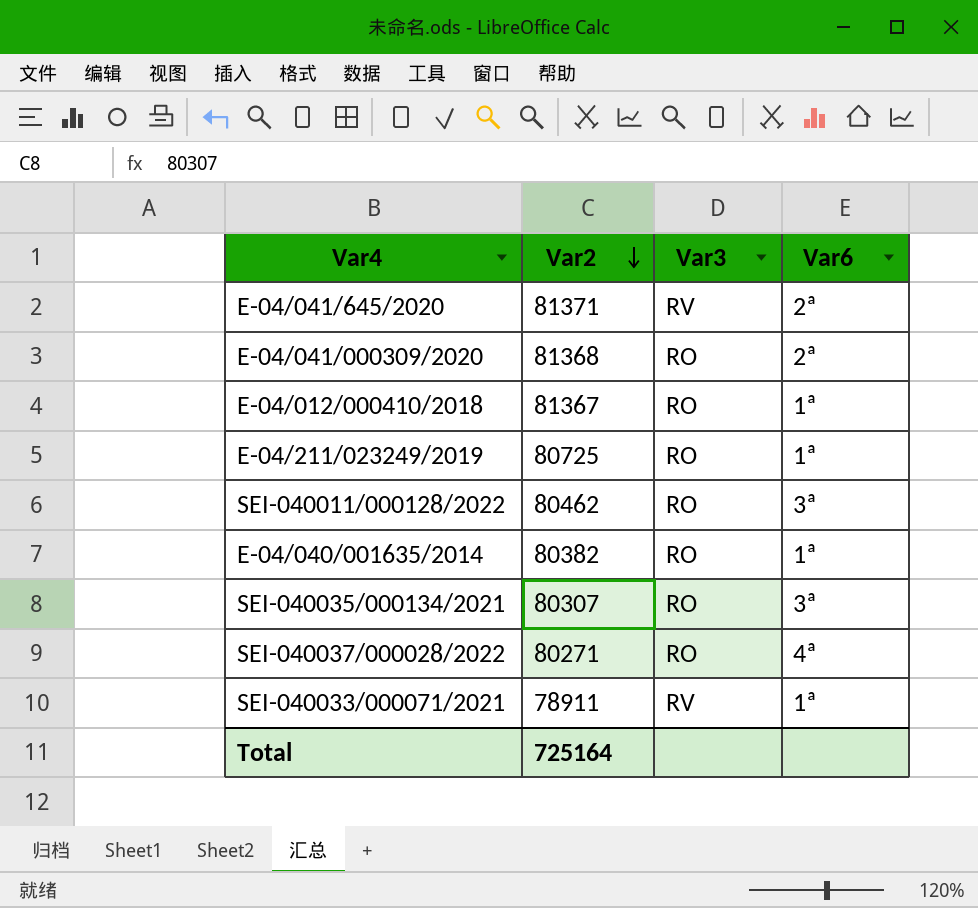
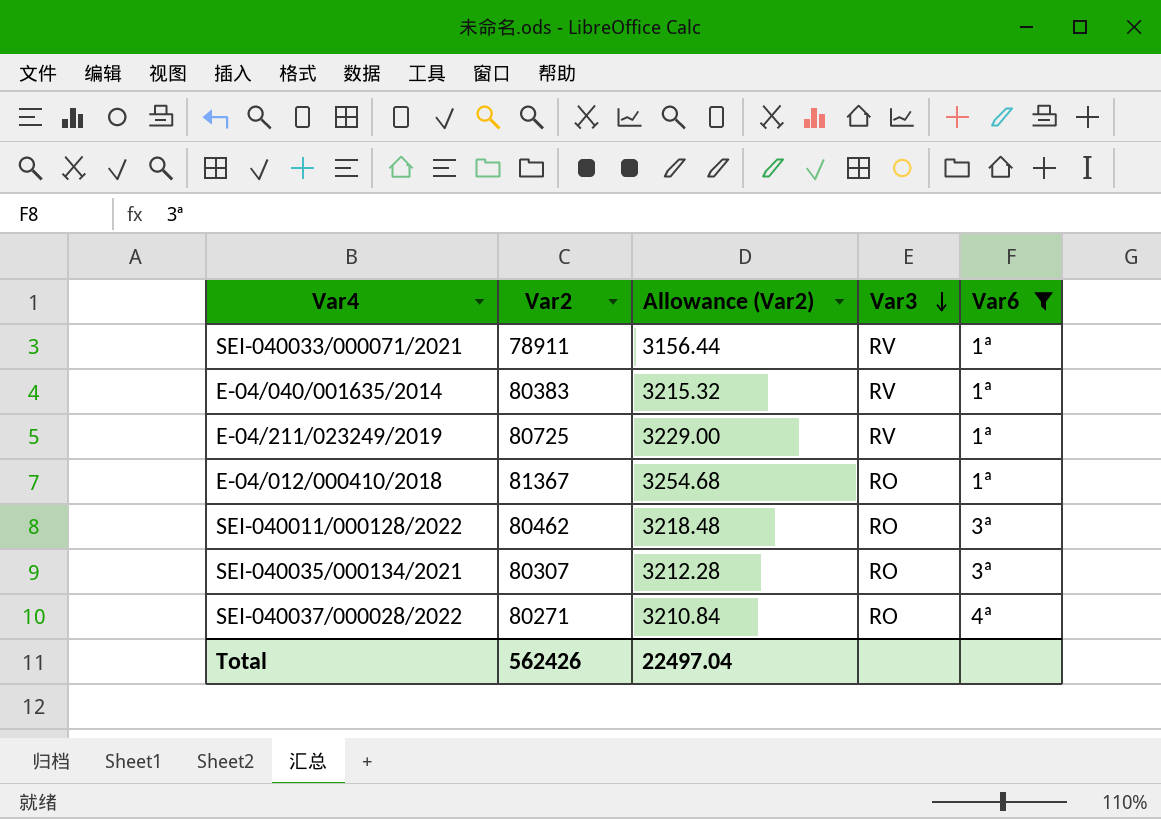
filter: none -> Var6 != 2ª
row order: Var2 descending -> Var3 descending
column Allowance (Var2) | formula: none -> [Var2] * 0.04
E-04/040/001635/2014 | Var2: 80382 -> 80383
E-04/040/001635/2014 | Var3: RO -> RV
E-04/211/023249/2019 | Var3: RO -> RV
Total | Var2: 725164 -> 562426

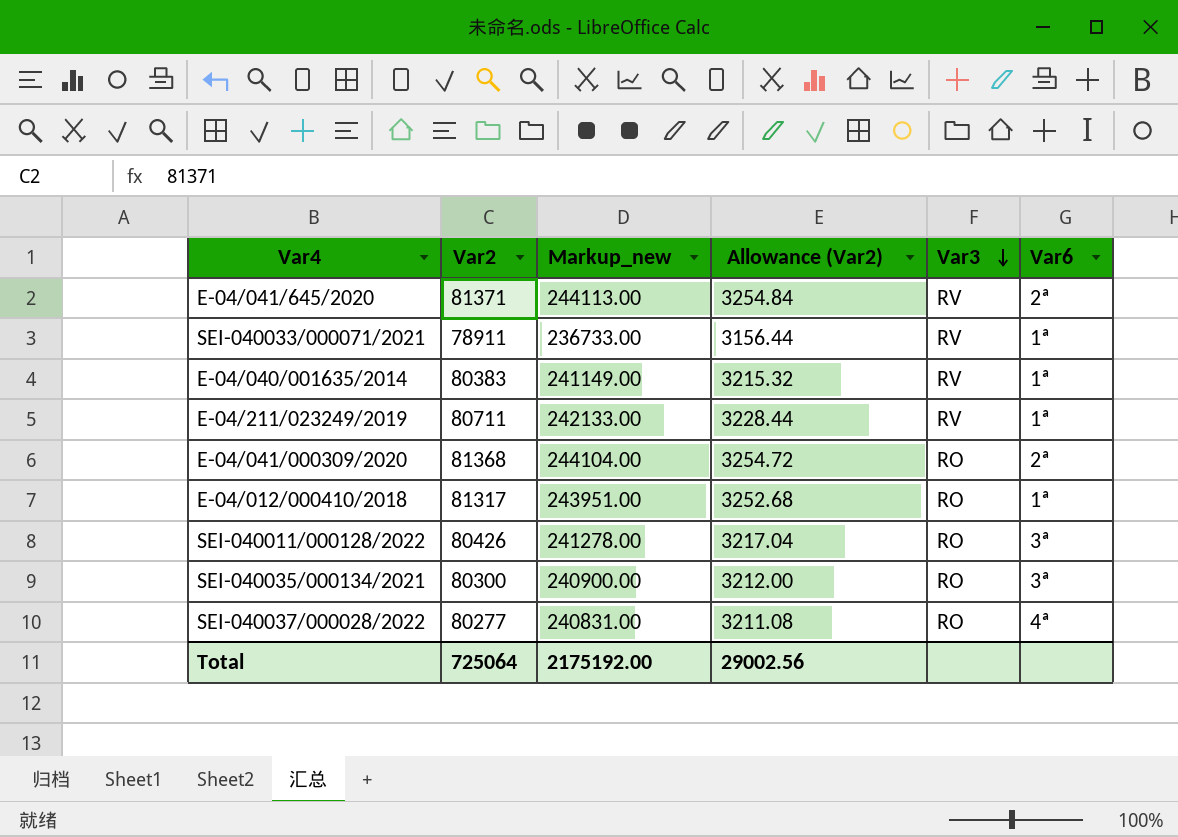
filter: Var6 != 2ª -> none
column Markup_new | formula: none -> [Var2] * 3
E-04/211/023249/2019 | Var2: 80725 -> 80711
E-04/211/023249/2019 | Allowance (Var2): 3229.00 -> 3228.44
E-04/012/000410/2018 | Var2: 81367 -> 81317
E-04/012/000410/2018 | Allowance (Var2): 3254.68 -> 3252.68
SEI-040011/000128/2022 | Var2: 80462 -> 80426
SEI-040011/000128/2022 | Allowance (Var2): 3218.48 -> 3217.04
SEI-040035/000134/2021 | Var2: 80307 -> 80300
SEI-040035/000134/2021 | Allowance (Var2): 3212.28 -> 3212.00
SEI-040037/000028/2022 | Var2: 80271 -> 80277
SEI-040037/000028/2022 | Allowance (Var2): 3210.84 -> 3211.08
Total | Var2: 562426 -> 725064
Total | Allowance (Var2): 22497.04 -> 29002.56

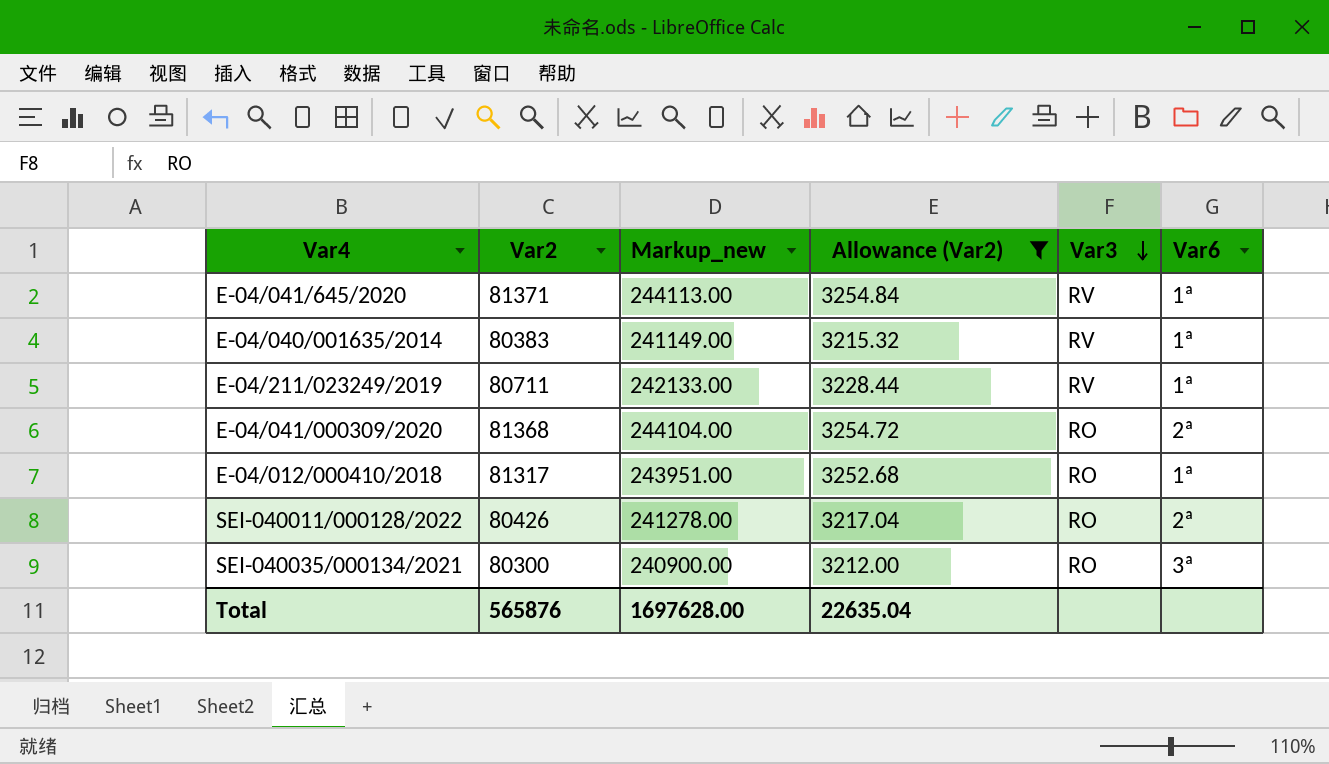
filter: none -> Allowance (Var2) >= 3212.00
E-04/041/645/2020 | Var6: 2ª -> 1ª
SEI-040011/000128/2022 | Var6: 3ª -> 2ª
Total | Var2: 725064 -> 565876
Total | Markup_new: 2175192.00 -> 1697628.00
Total | Allowance (Var2): 29002.56 -> 22635.04

